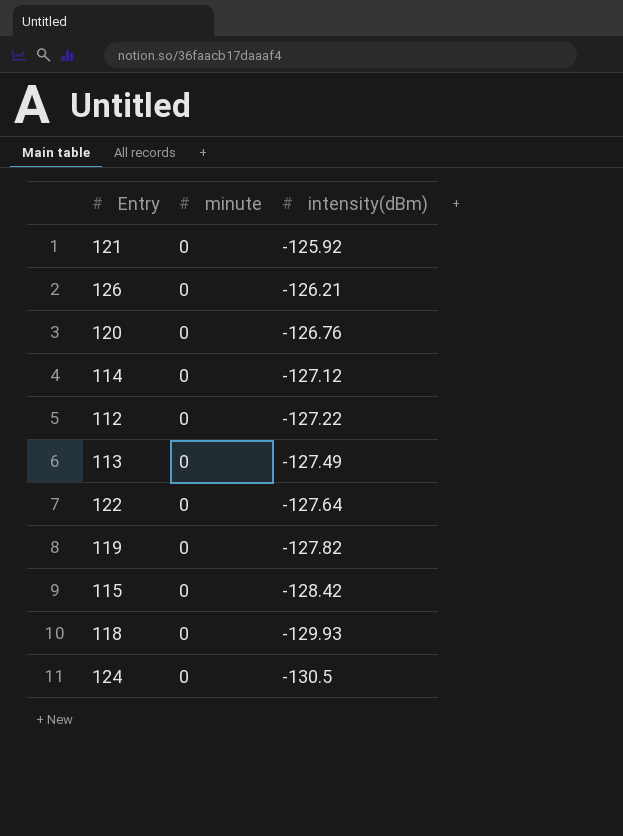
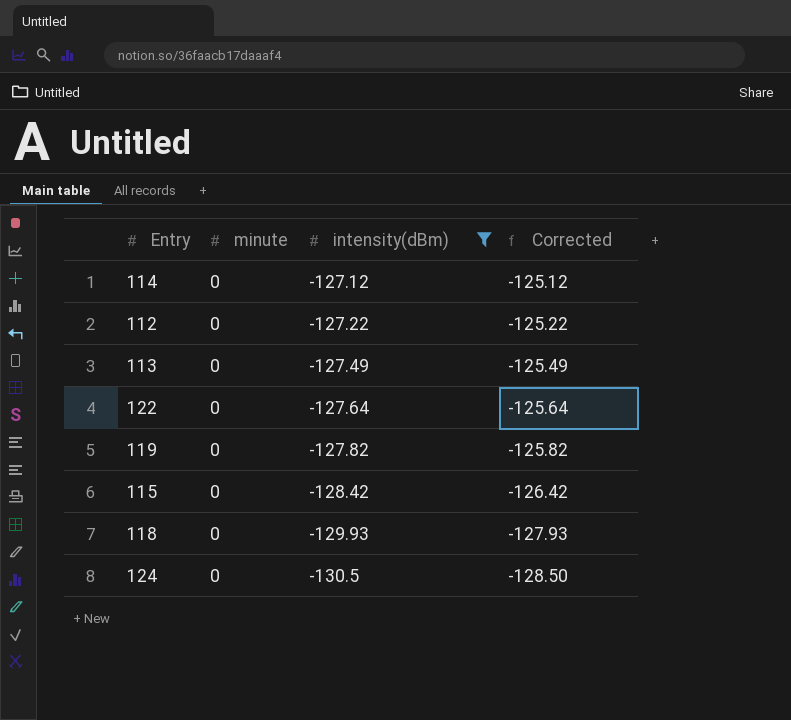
filter: none -> intensity(dBm) <= -127.12
column Corrected | formula: none -> [intensity(dBm)] + 2

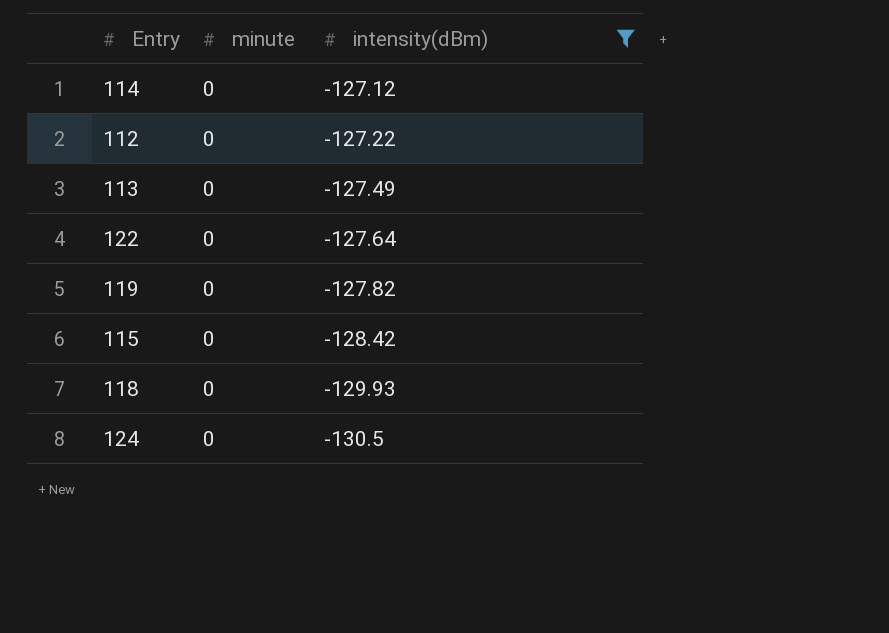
column Corrected | formula: [intensity(dBm)] + 2 -> none

